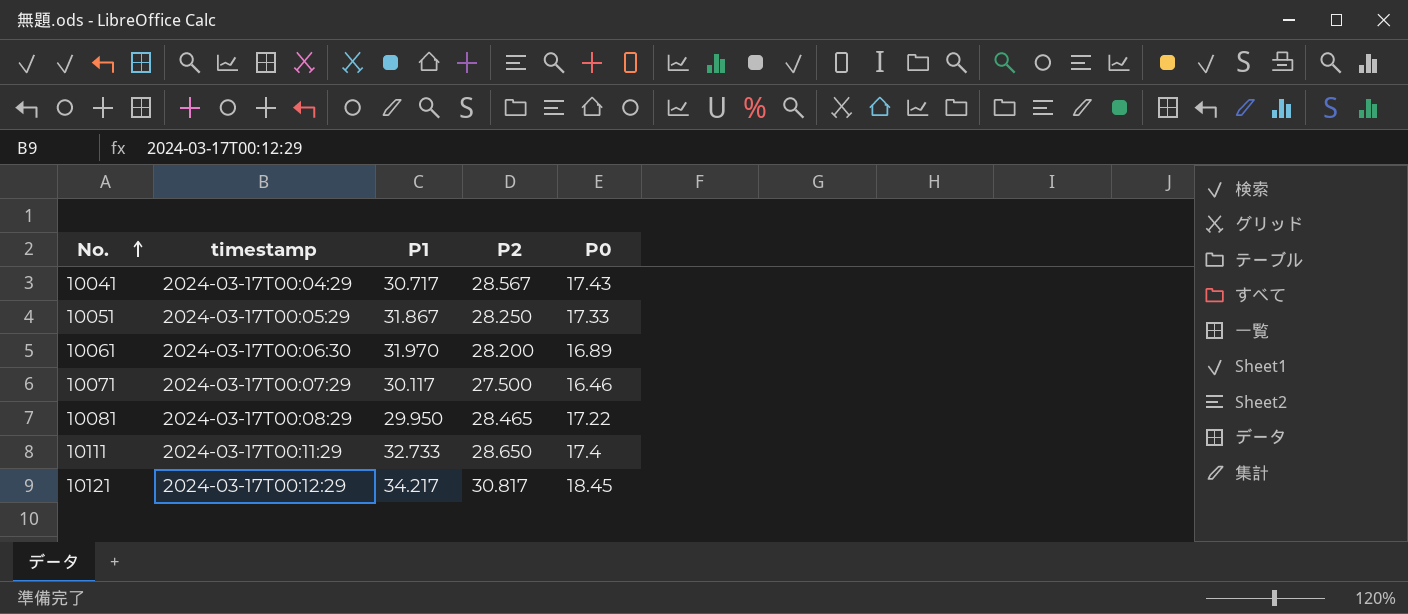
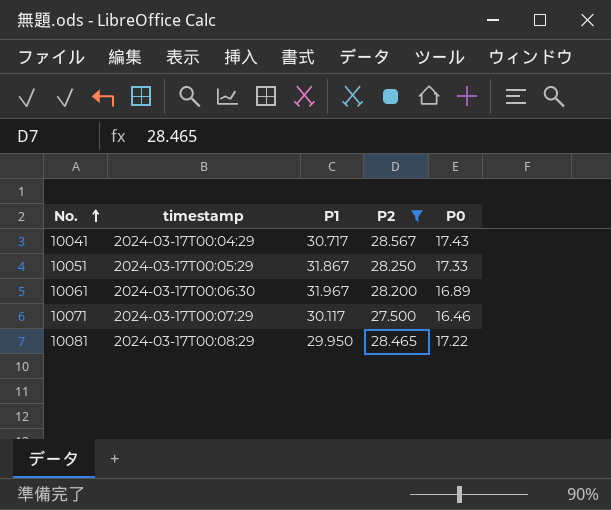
filter: none -> P2 <= 28.567
10061 | P1: 31.970 -> 31.967

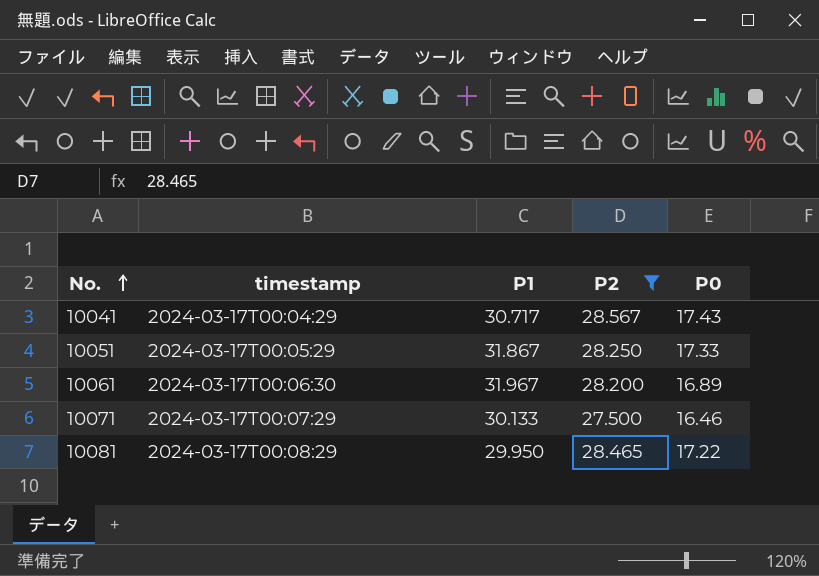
10071 | P1: 30.117 -> 30.133

